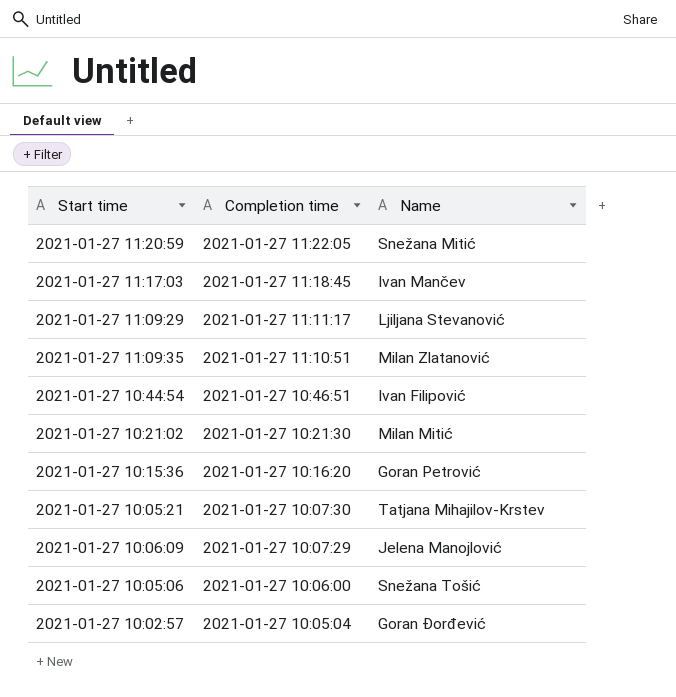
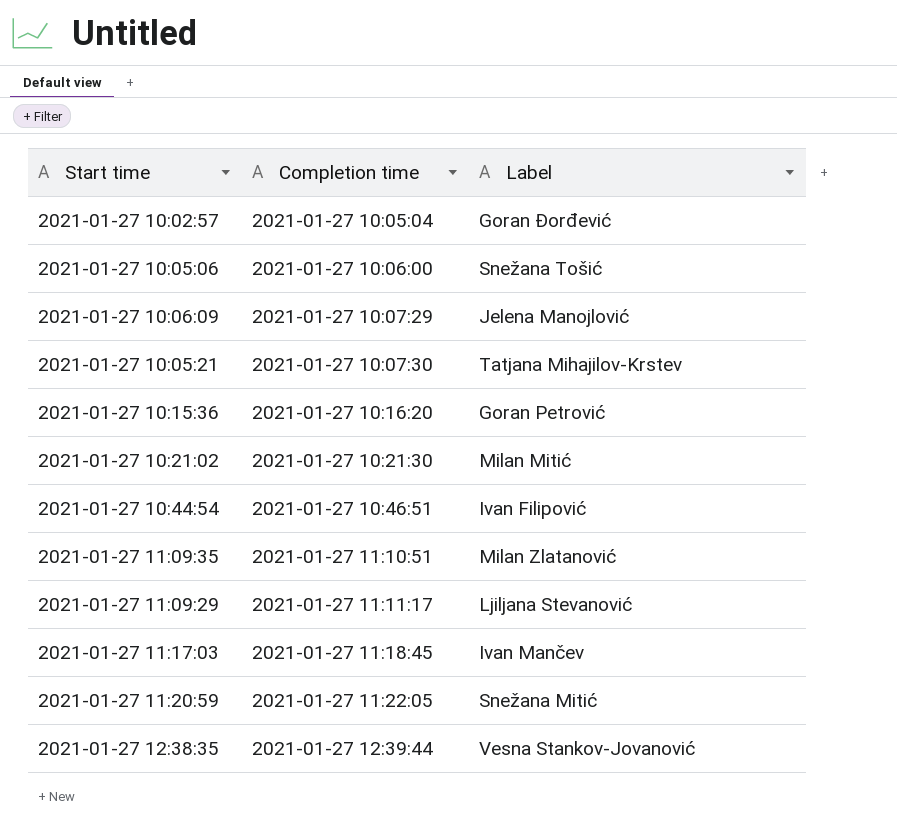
row order: Completion time descending -> Completion time ascending
column name: Name -> Label
row 2021-01-27 12:38:35: none -> 2021-01-27 12:39:44 | Vesna Stankov-Jovanović

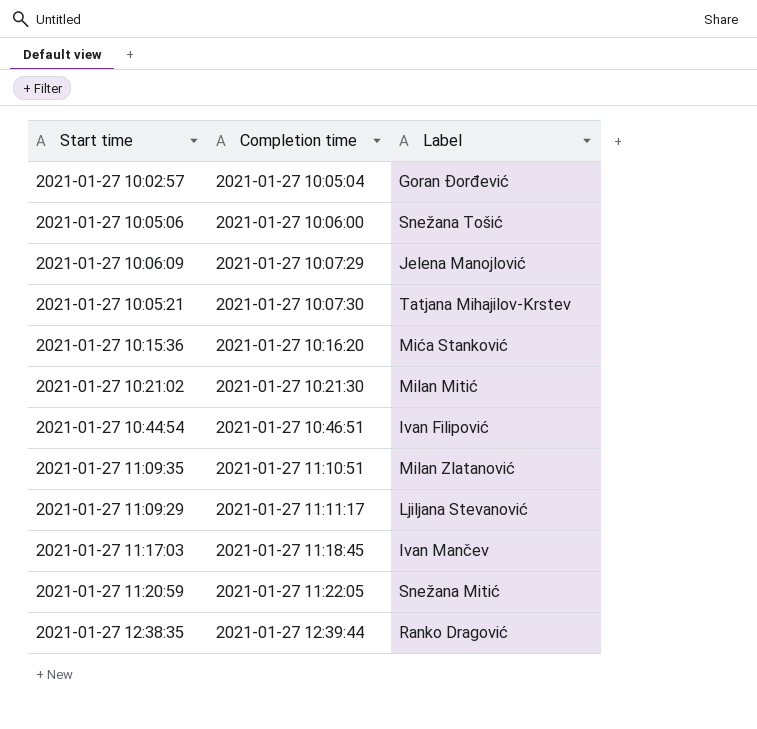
2021-01-27 10:15:36 | Label: Goran Petrović -> Mića Stanković
2021-01-27 12:38:35 | Label: Vesna Stankov-Jovanović -> Ranko Dragović

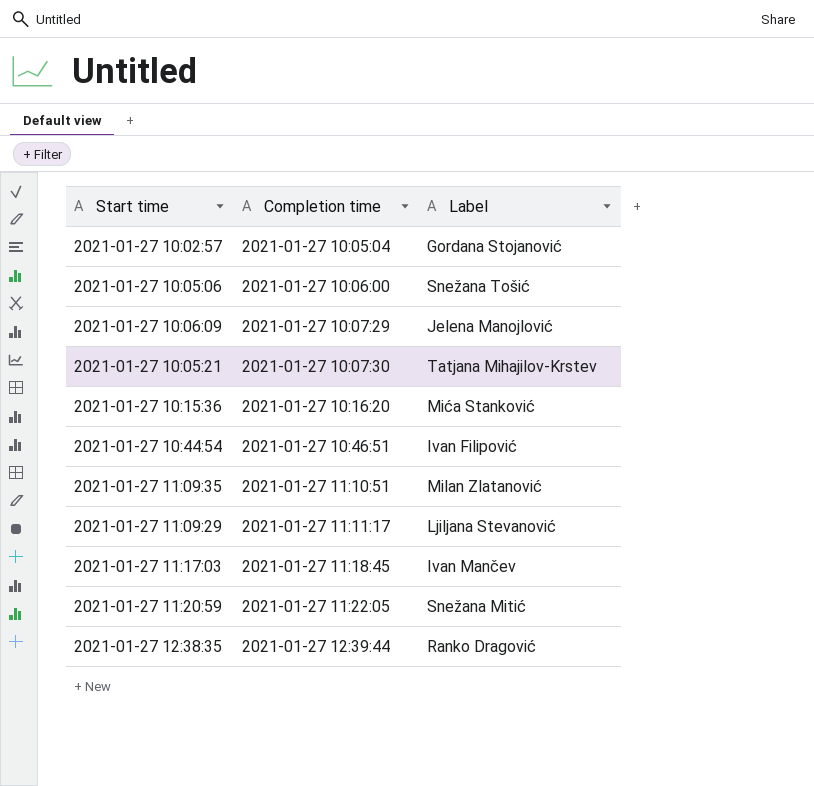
row 2021-01-27 10:21:02: 2021-01-27 10:21:30 | Milan Mitić -> none
2021-01-27 10:02:57 | Label: Goran Đorđević -> Gordana Stojanović

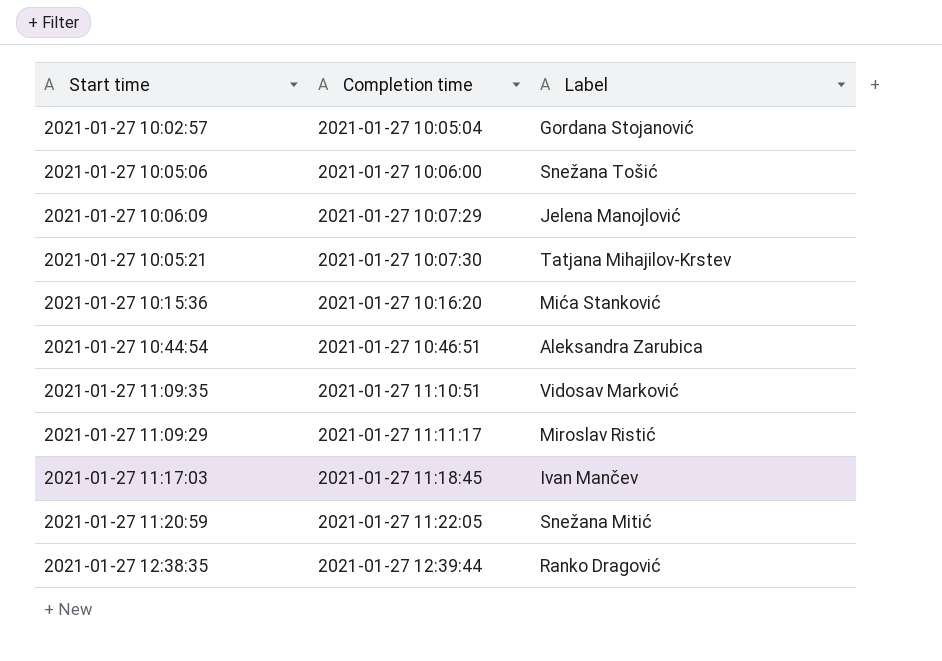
2021-01-27 10:44:54 | Label: Ivan Filipović -> Aleksandra Zarubica
2021-01-27 11:09:35 | Label: Milan Zlatanović -> Vidosav Marković
2021-01-27 11:09:29 | Label: Ljiljana Stevanović -> Miroslav Ristić

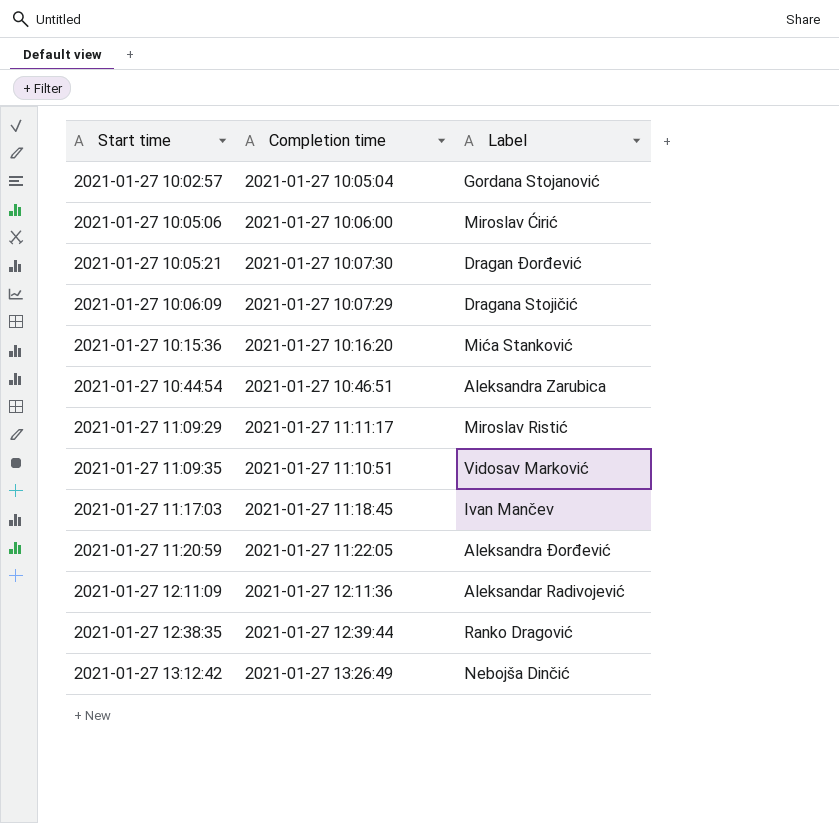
row order: Completion time ascending -> Start time ascending
2021-01-27 10:05:06 | Label: Snežana Tošić -> Miroslav Ćirić
2021-01-27 10:05:21 | Label: Tatjana Mihajilov-Krstev -> Dragan Đorđević
2021-01-27 10:06:09 | Label: Jelena Manojlović -> Dragana Stojičić
2021-01-27 11:20:59 | Label: Snežana Mitić -> Aleksandra Đorđević
row 2021-01-27 12:11:09: none -> 2021-01-27 12:11:36 | Aleksandar Radivojević
row 2021-01-27 13:12:42: none -> 2021-01-27 13:26:49 | Nebojša Dinčić

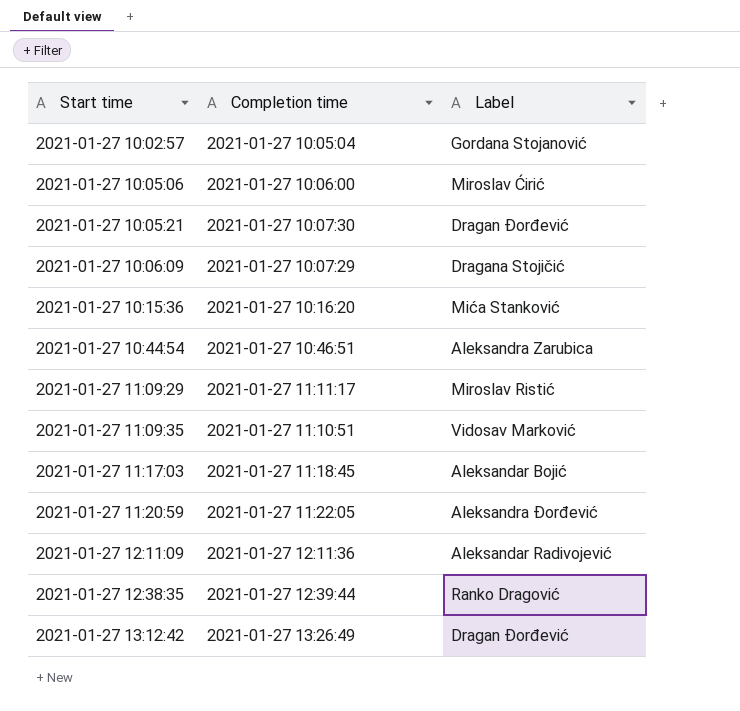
2021-01-27 11:17:03 | Label: Ivan Mančev -> Aleksandar Bojić
2021-01-27 13:12:42 | Label: Nebojša Dinčić -> Dragan Đorđević

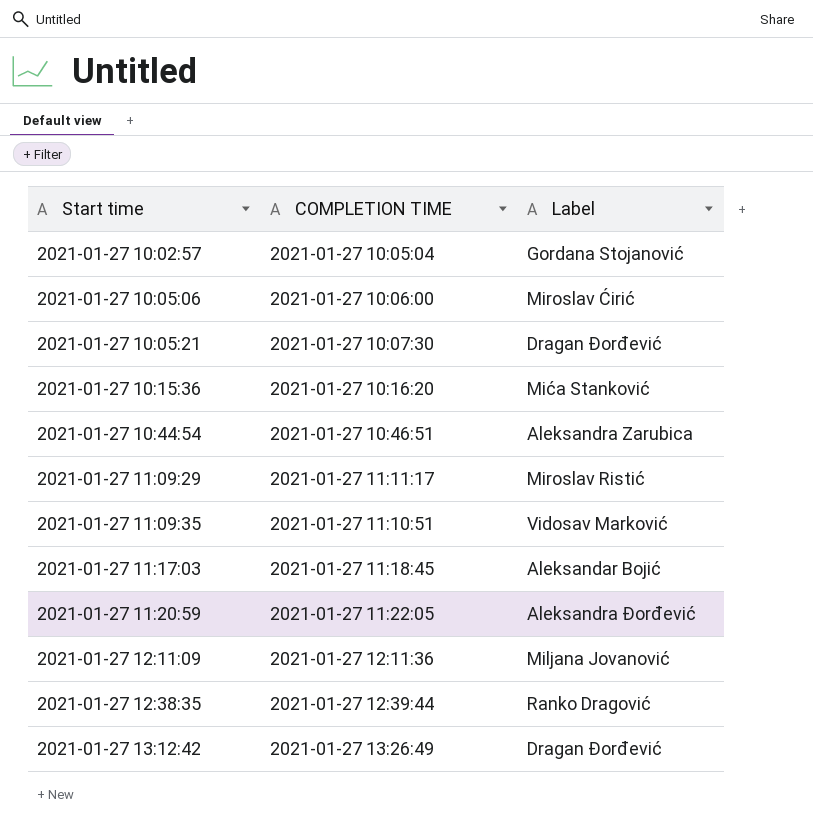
column name: Completion time -> COMPLETION TIME
row 2021-01-27 10:06:09: 2021-01-27 10:07:29 | Dragana Stojičić -> none
2021-01-27 12:11:09 | Label: Aleksandar Radivojević -> Miljana Jovanović

